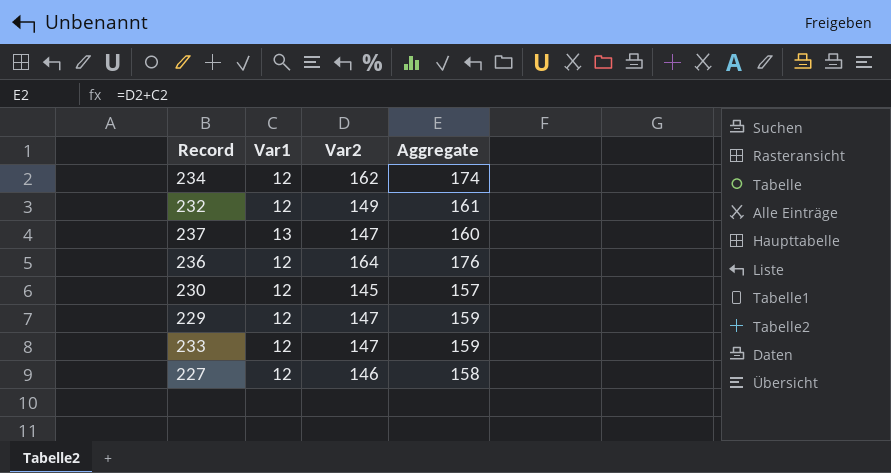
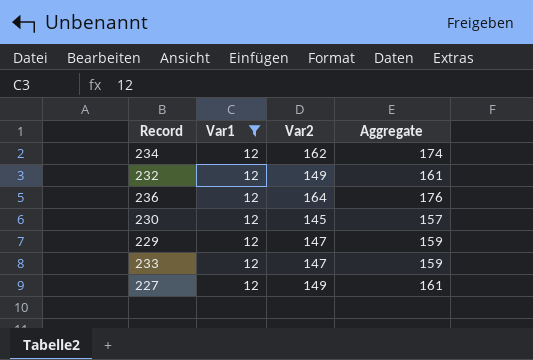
filter: none -> Var1 = 12
227 | Var2: 146 -> 149
227 | Aggregate: 158 -> 161

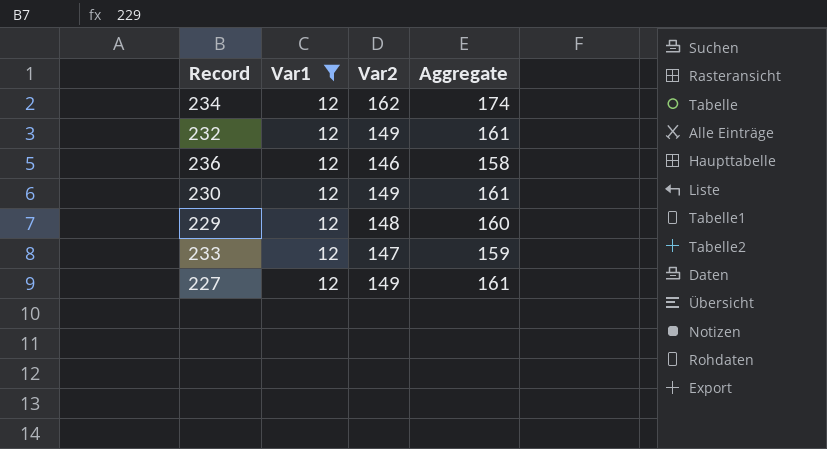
236 | Var2: 164 -> 146
236 | Aggregate: 176 -> 158
230 | Var2: 145 -> 149
230 | Aggregate: 157 -> 161
229 | Var2: 147 -> 148
229 | Aggregate: 159 -> 160

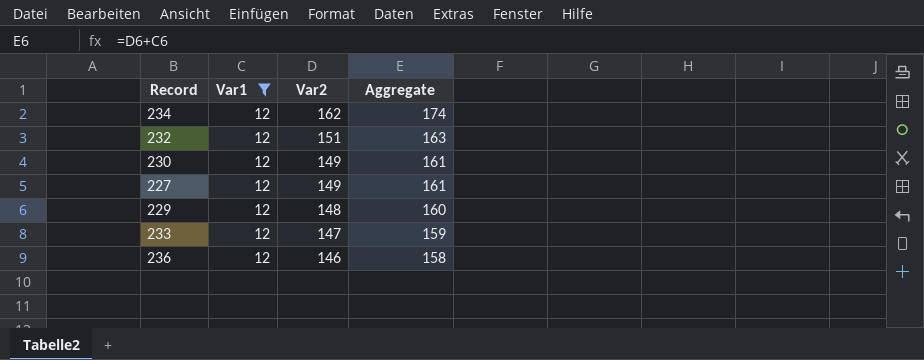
row order: none -> Var2 descending
232 | Var2: 149 -> 151
232 | Aggregate: 161 -> 163

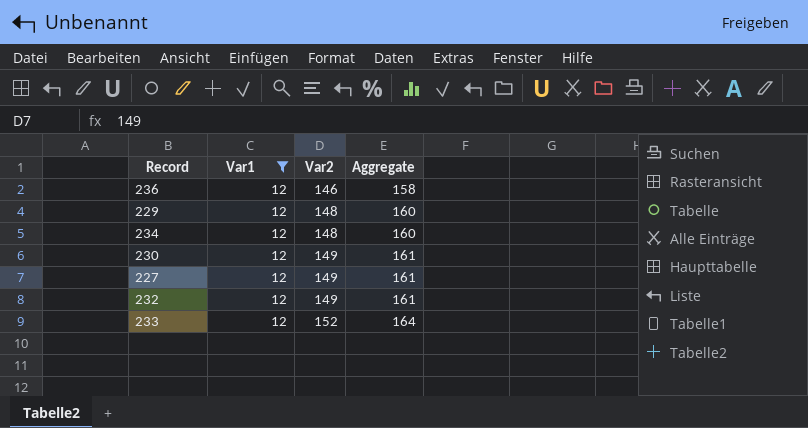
row order: Var2 descending -> Var2 ascending
234 | Var2: 162 -> 148
234 | Aggregate: 174 -> 160
232 | Var2: 151 -> 149
232 | Aggregate: 163 -> 161
233 | Var2: 147 -> 152
233 | Aggregate: 159 -> 164

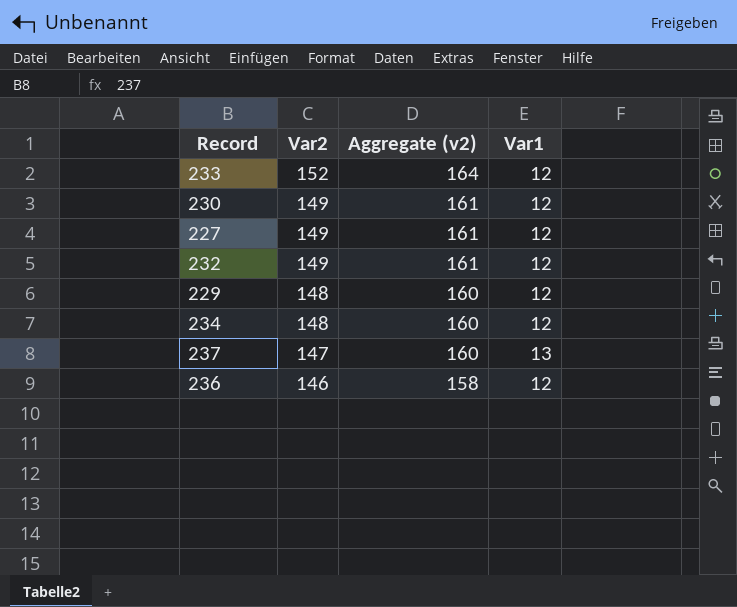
filter: Var1 = 12 -> none
row order: Var2 ascending -> Var2 descending
column name: Aggregate -> Aggregate (v2)
column Var1 | position: 2 -> 4

